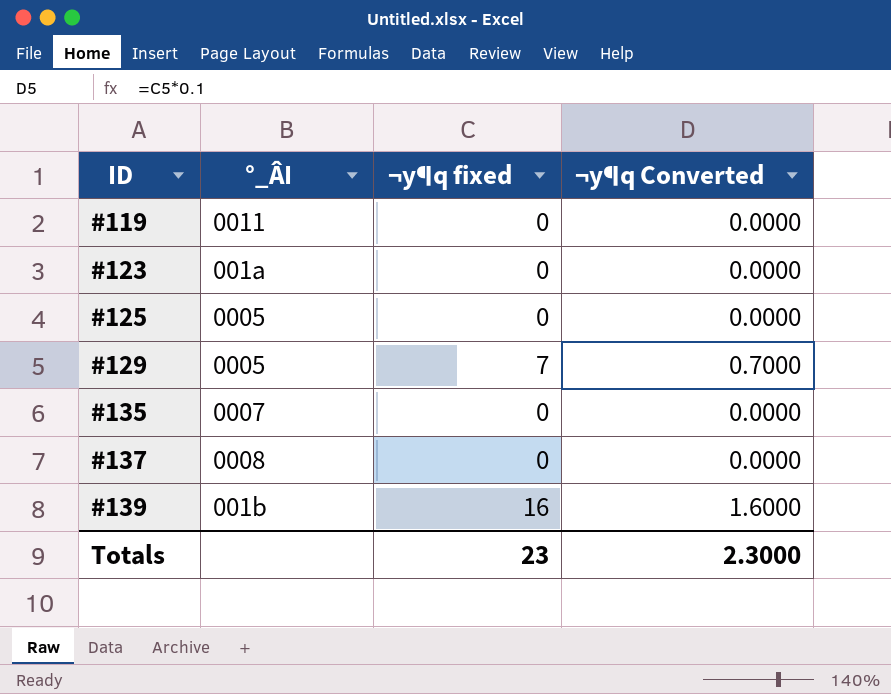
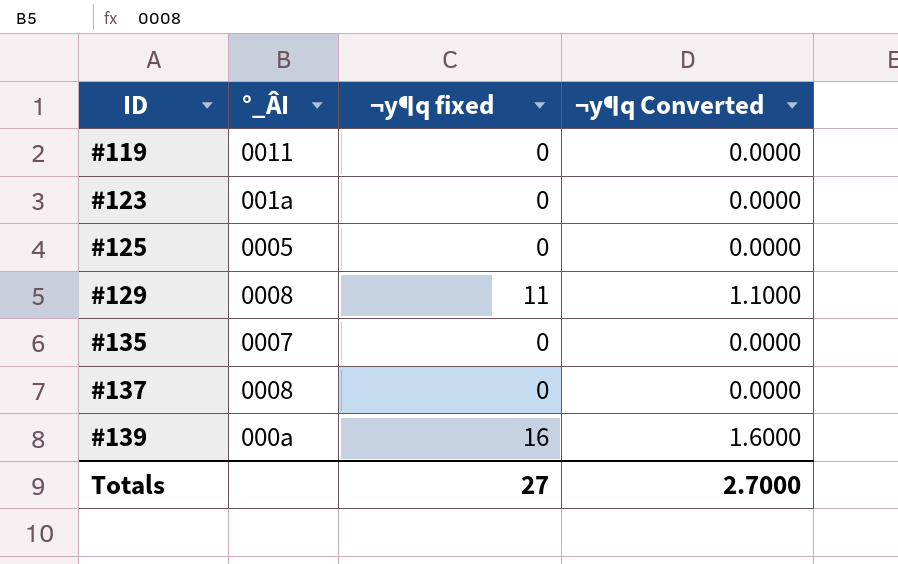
#129 | °_ÂI: 0005 -> 0008
#129 | ¬y¶q fixed: 7 -> 11
#129 | ¬y¶q Converted: 0.7000 -> 1.1000
#139 | °_ÂI: 001b -> 000a
Totals | ¬y¶q fixed: 23 -> 27
Totals | ¬y¶q Converted: 2.3000 -> 2.7000

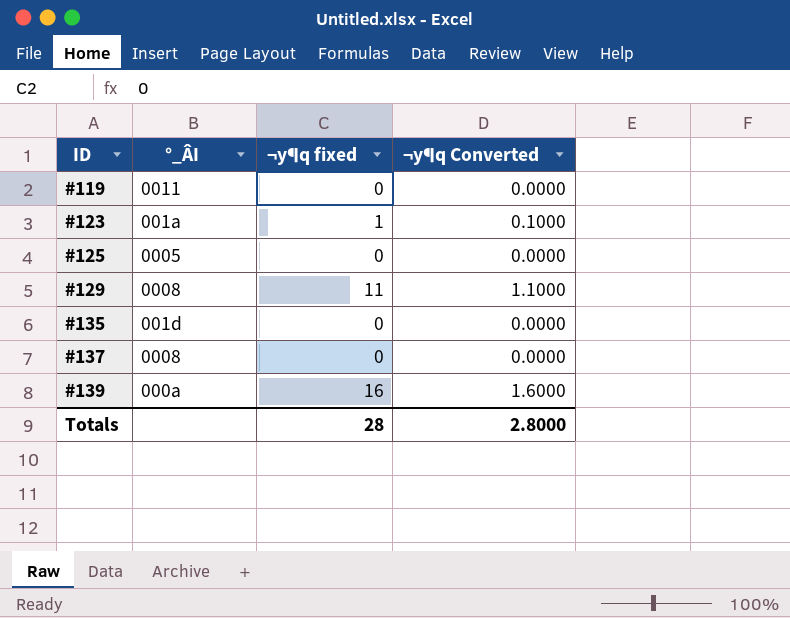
#123 | ¬y¶q fixed: 0 -> 1
#123 | ¬y¶q Converted: 0.0000 -> 0.1000
#135 | °_ÂI: 0007 -> 001d
Totals | ¬y¶q fixed: 27 -> 28
Totals | ¬y¶q Converted: 2.7000 -> 2.8000

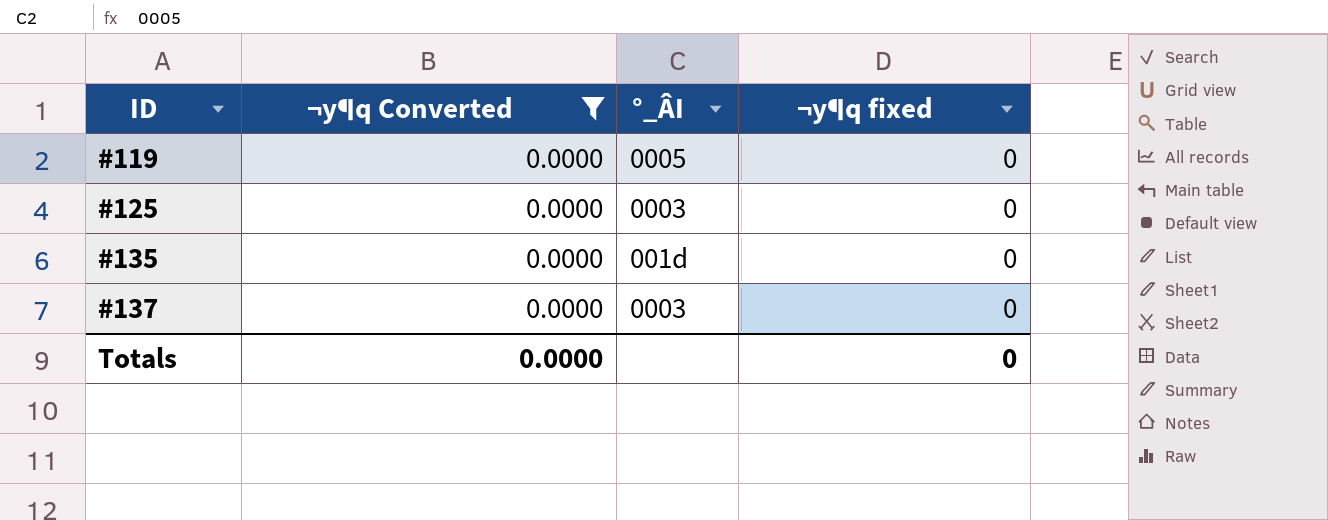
filter: none -> ¬y¶q Converted = 0.0000
column ¬y¶q Converted | position: 4 -> 2
#119 | °_ÂI: 0011 -> 0005
#125 | °_ÂI: 0005 -> 0003
#137 | °_ÂI: 0008 -> 0003
Totals | ¬y¶q Converted: 2.8000 -> 0.0000
Totals | ¬y¶q fixed: 28 -> 0

